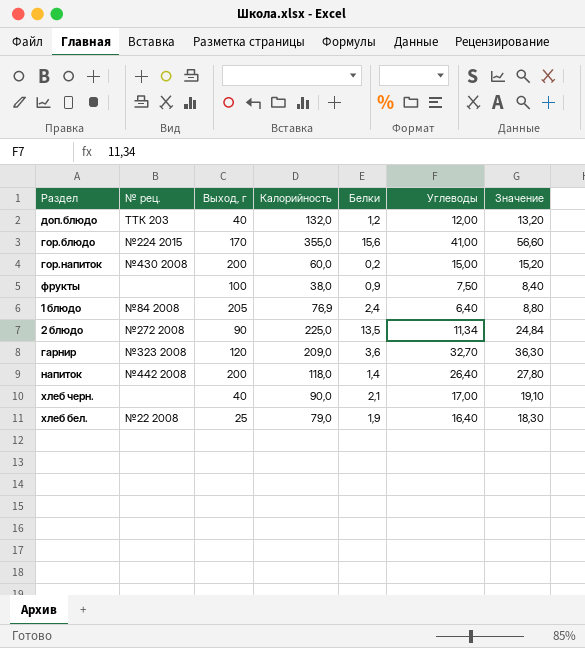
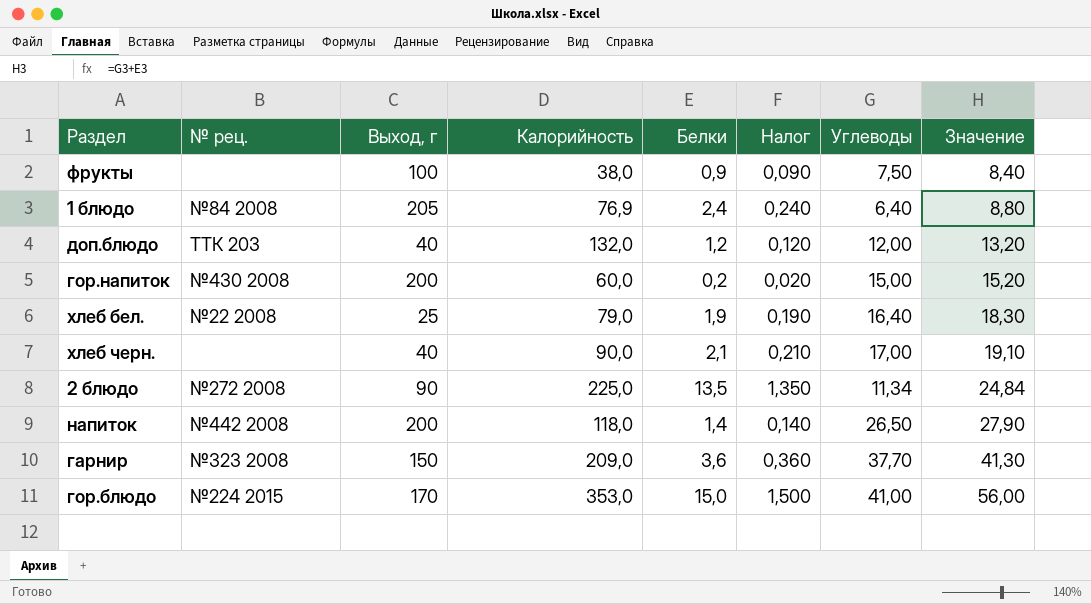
row order: none -> Значение ascending
column Налог | formula: none -> [Белки] * 0,1
напиток | Углеводы: 26,40 -> 26,50
напиток | Значение: 27,80 -> 27,90
гарнир | Выход, г: 120 -> 150
гарнир | Углеводы: 32,70 -> 37,70
гарнир | Значение: 36,30 -> 41,30
гор.блюдо | Калорийность: 355,0 -> 353,0
гор.блюдо | Белки: 15,6 -> 15,0
гор.блюдо | Значение: 56,60 -> 56,00

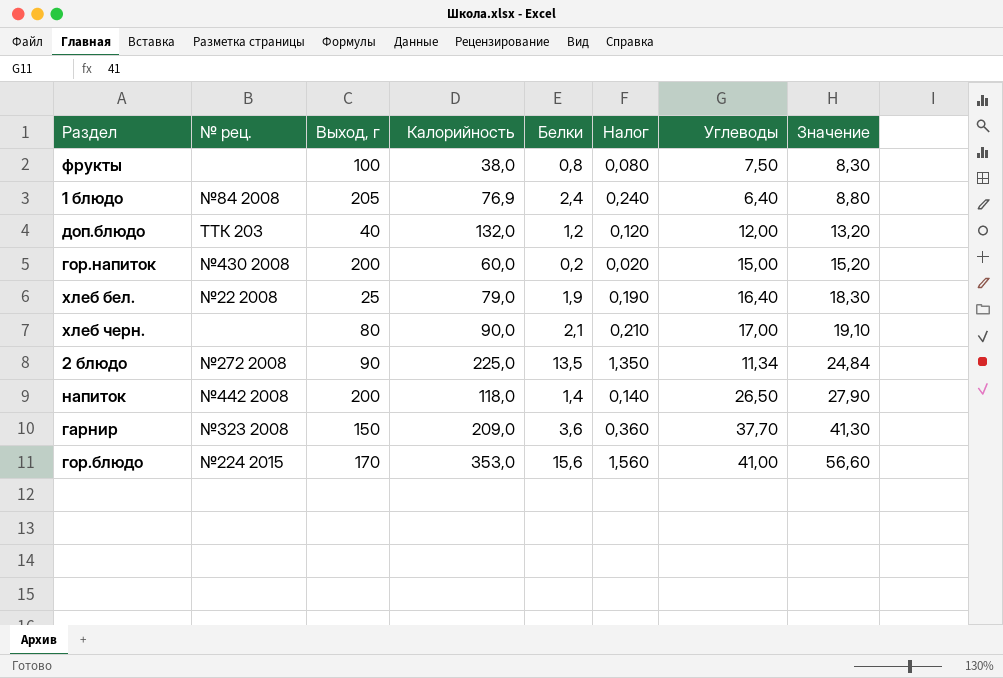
фрукты | Белки: 0,9 -> 0,8
фрукты | Налог: 0,090 -> 0,080
фрукты | Значение: 8,40 -> 8,30
хлеб черн. | Выход, г: 40 -> 80
гор.блюдо | Белки: 15,0 -> 15,6
гор.блюдо | Налог: 1,500 -> 1,560
гор.блюдо | Значение: 56,00 -> 56,60

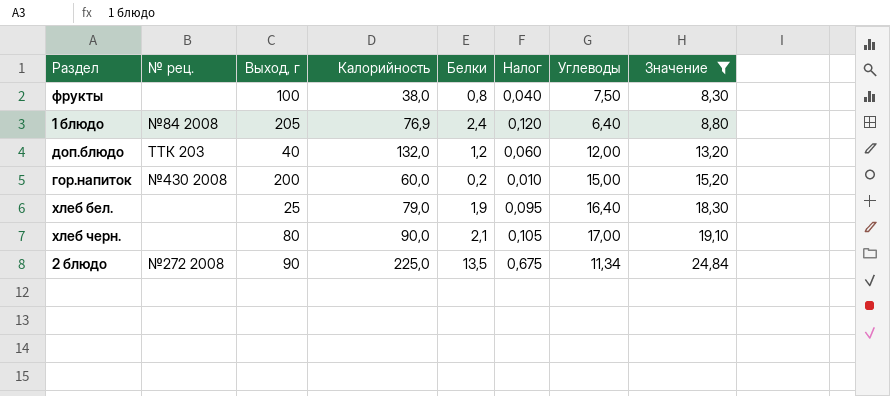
filter: none -> Значение <= 24,84
column Налог | formula: [Белки] * 0,1 -> [Белки] * 0,05
хлеб бел. | № рец.: №22 2008 -> none

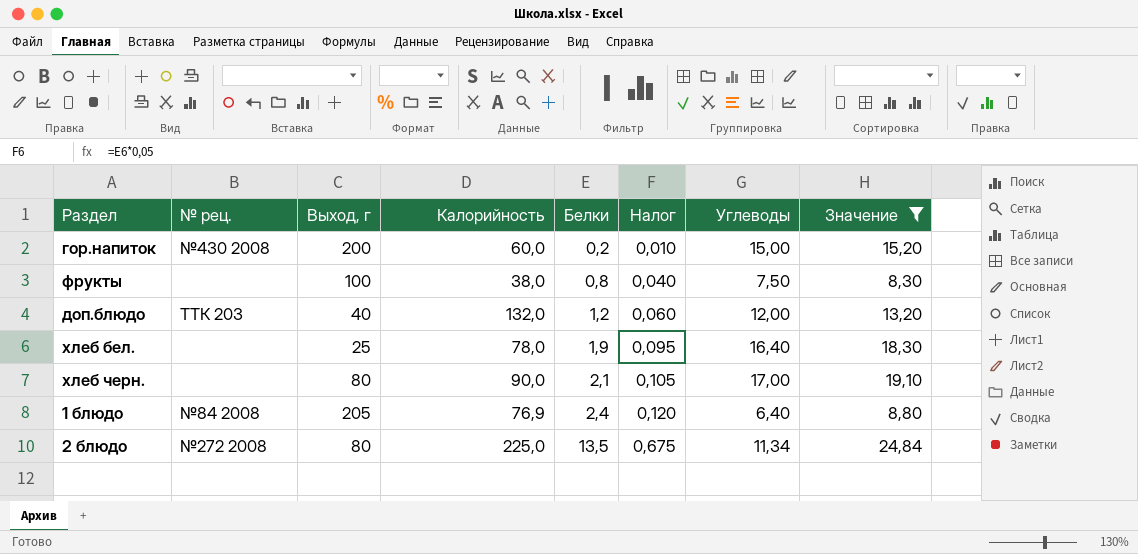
row order: Значение ascending -> Белки ascending
хлеб бел. | Калорийность: 79,0 -> 78,0
2 блюдо | Выход, г: 90 -> 80

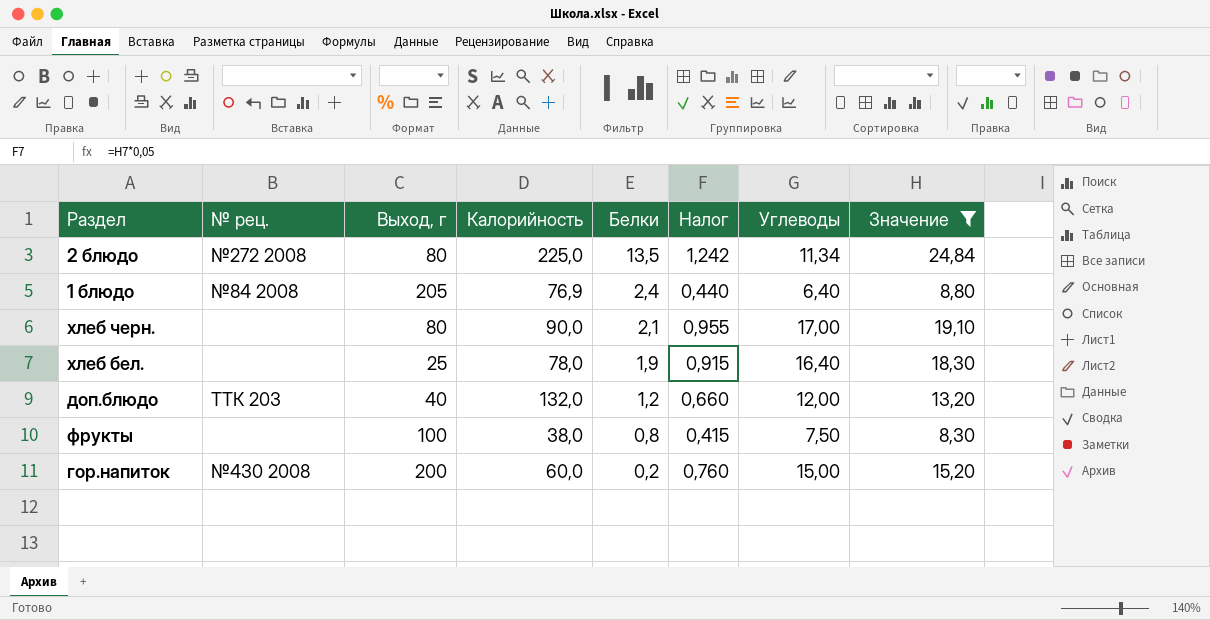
row order: Белки ascending -> Белки descending
column Налог | formula: [Белки] * 0,05 -> [Значение] * 0,05

